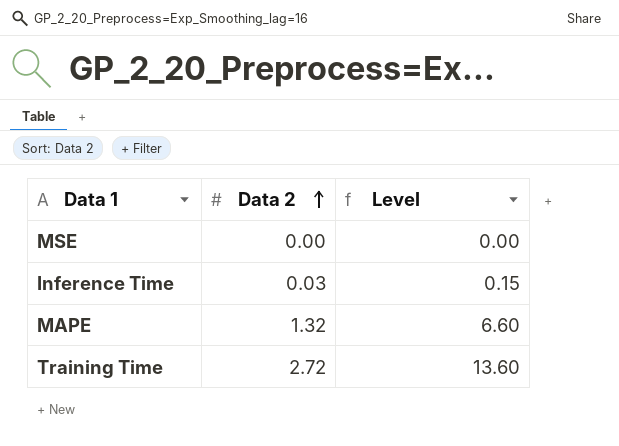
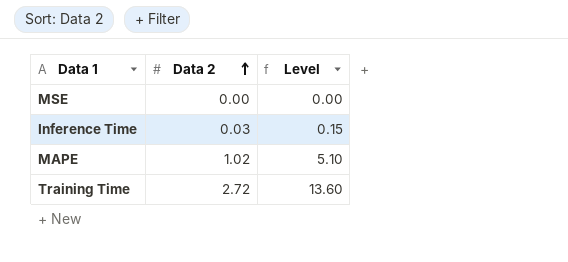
MAPE | Data 2: 1.32 -> 1.02
MAPE | Level: 6.60 -> 5.10

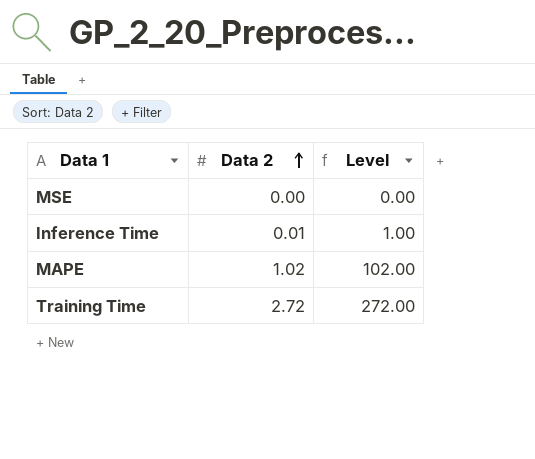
column Level | formula: [Data 2] * 5 -> [Data 2] * 100
Inference Time | Data 2: 0.03 -> 0.01

